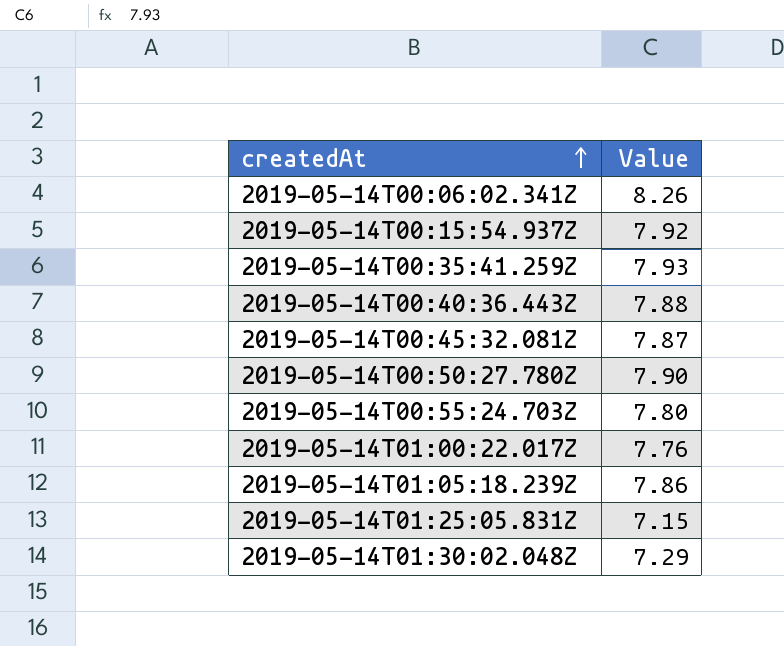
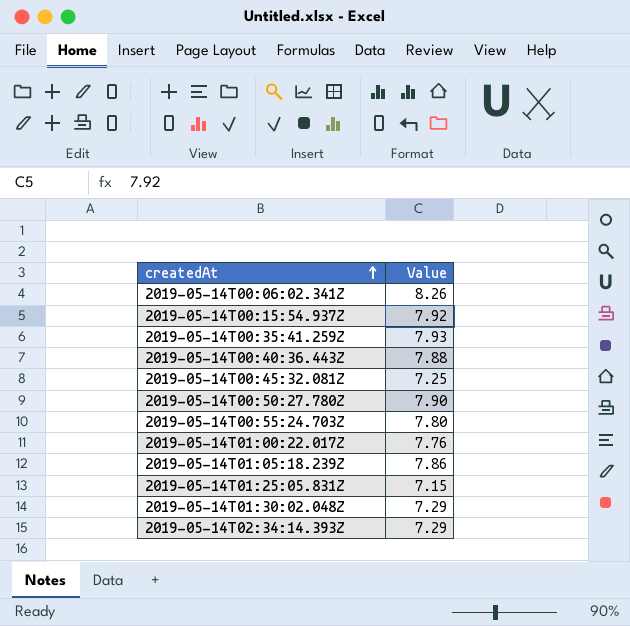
2019-05-14T00:45:32.081Z | Value: 7.87 -> 7.25
row 2019-05-14T02:34:14.393Z: none -> 7.29

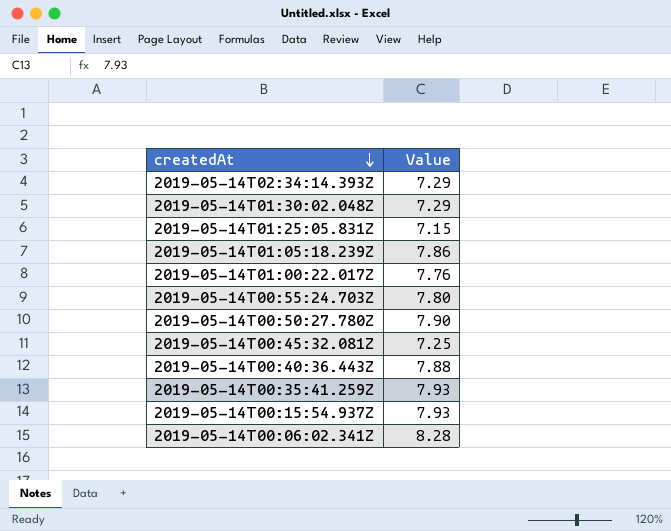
row order: createdAt ascending -> createdAt descending
2019-05-14T00:15:54.937Z | Value: 7.92 -> 7.93
2019-05-14T00:06:02.341Z | Value: 8.26 -> 8.28

